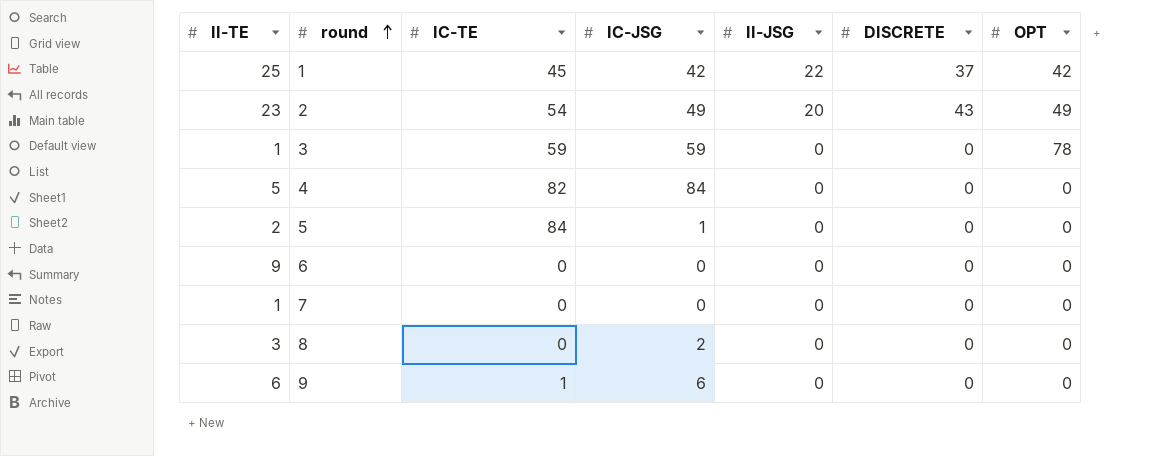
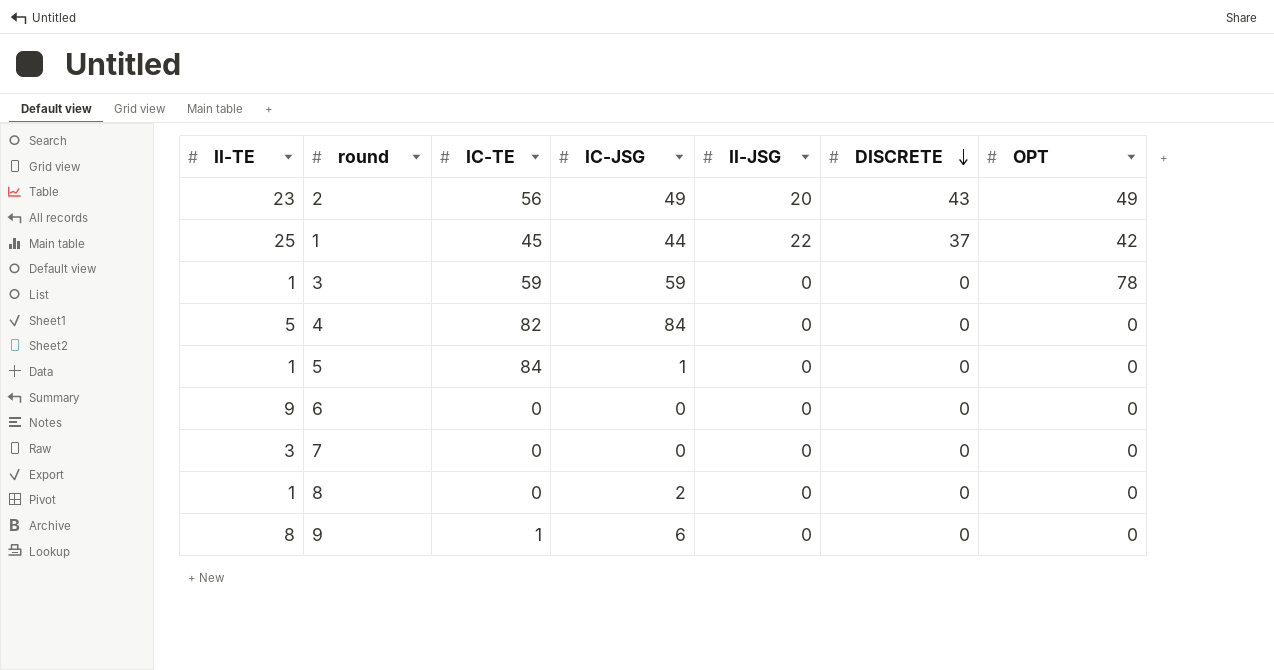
row order: round ascending -> DISCRETE descending
2 | IC-TE: 54 -> 56
1 | IC-JSG: 42 -> 44
5 | II-TE: 2 -> 1
7 | II-TE: 1 -> 3
8 | II-TE: 3 -> 1
9 | II-TE: 6 -> 8

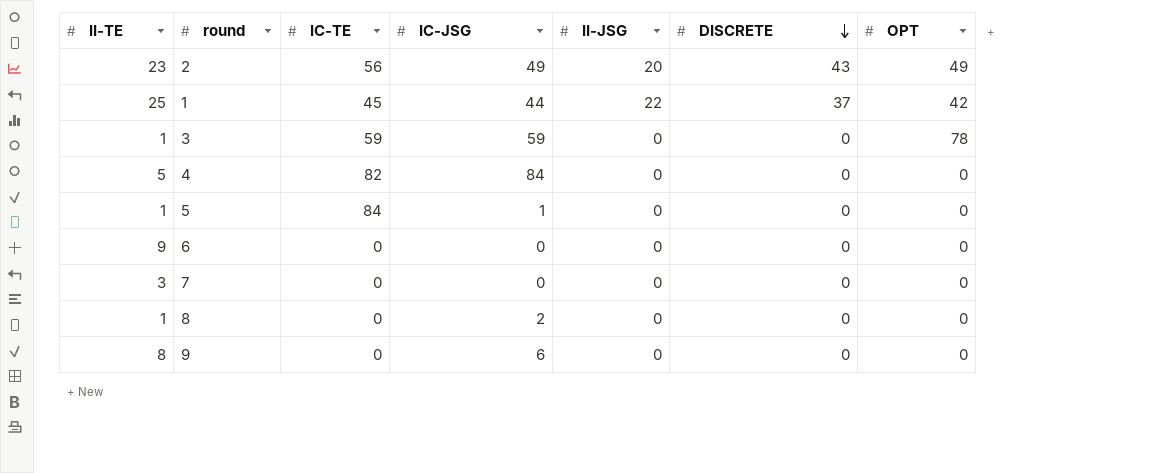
9 | IC-TE: 1 -> 0

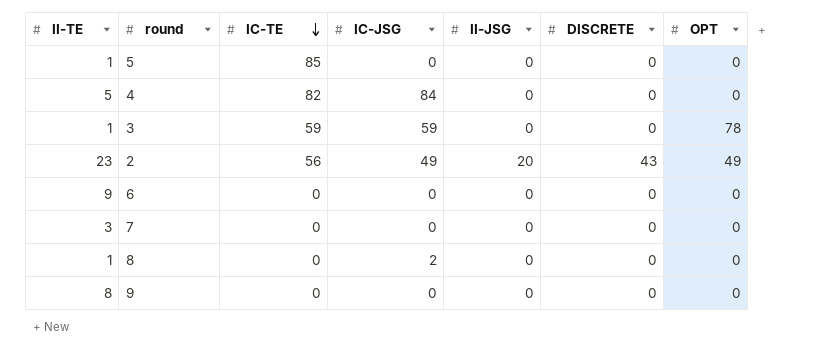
row order: DISCRETE descending -> IC-TE descending
row 1: 25 | 45 | 44 | 22 | 37 | 42 -> none
5 | IC-TE: 84 -> 85
5 | IC-JSG: 1 -> 0
9 | IC-JSG: 6 -> 0

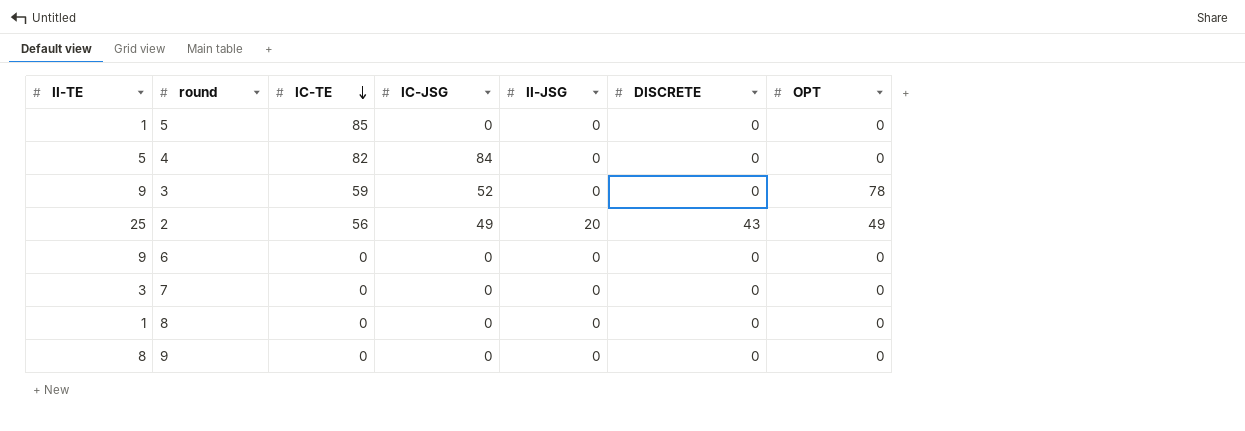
3 | II-TE: 1 -> 9
3 | IC-JSG: 59 -> 52
2 | II-TE: 23 -> 25
8 | IC-JSG: 2 -> 0

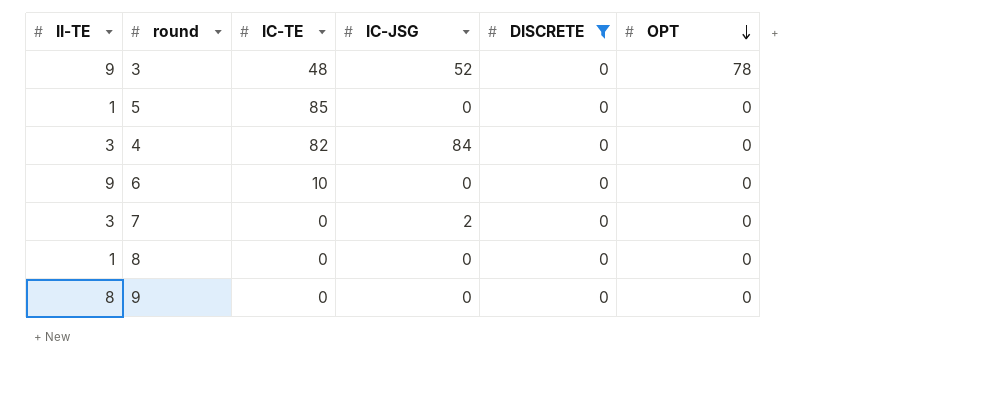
filter: none -> DISCRETE = 0
row order: IC-TE descending -> OPT descending
column II-JSG | position: 5 -> none
3 | IC-TE: 59 -> 48
4 | II-TE: 5 -> 3
6 | IC-TE: 0 -> 10
7 | IC-JSG: 0 -> 2

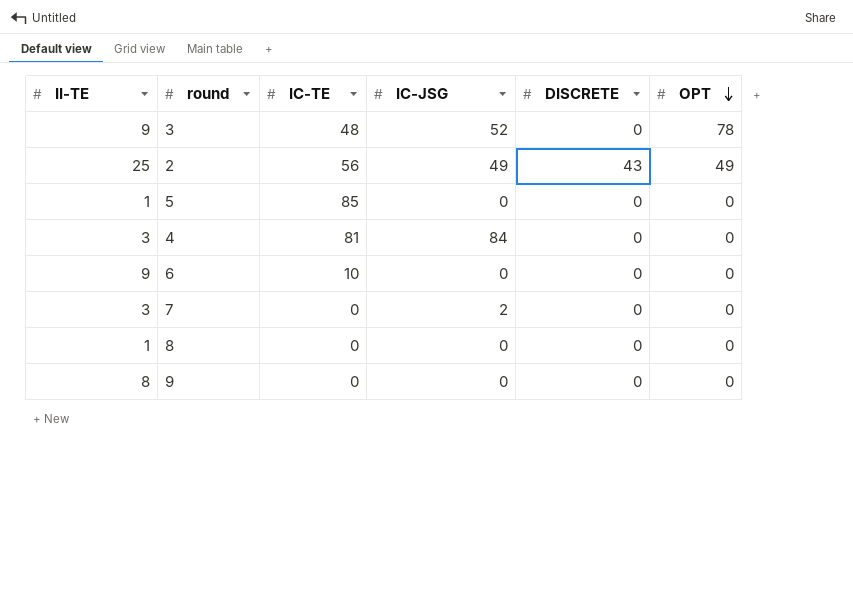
filter: DISCRETE = 0 -> none
4 | IC-TE: 82 -> 81

